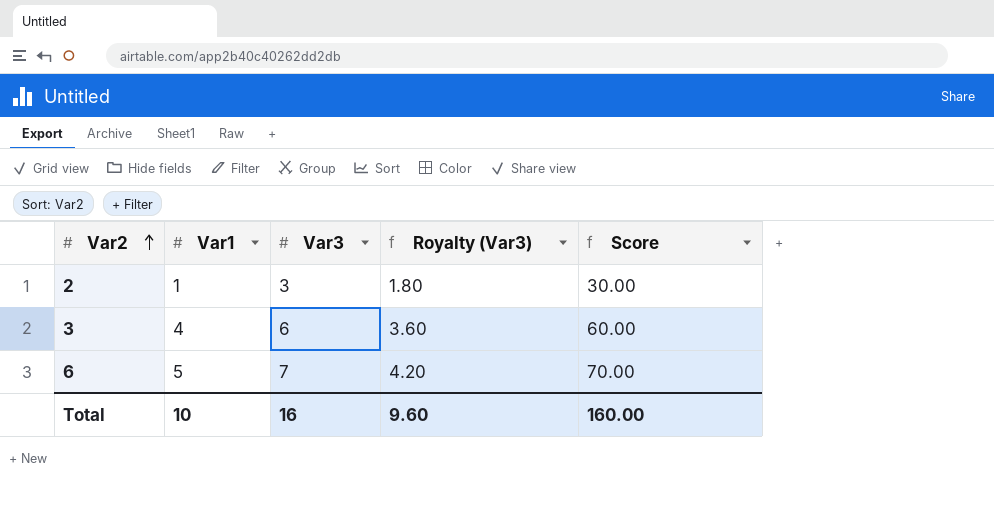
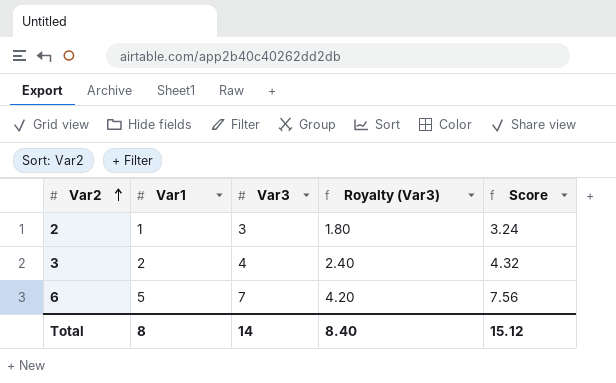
column Score | formula: [Var3] * 10 -> [Var3] * 1.08
3 | Var1: 4 -> 2
3 | Var3: 6 -> 4
3 | Royalty (Var3): 3.60 -> 2.40
Total | Var1: 10 -> 8
Total | Var3: 16 -> 14
Total | Royalty (Var3): 9.60 -> 8.40
Total | Score: 160.00 -> 15.12

